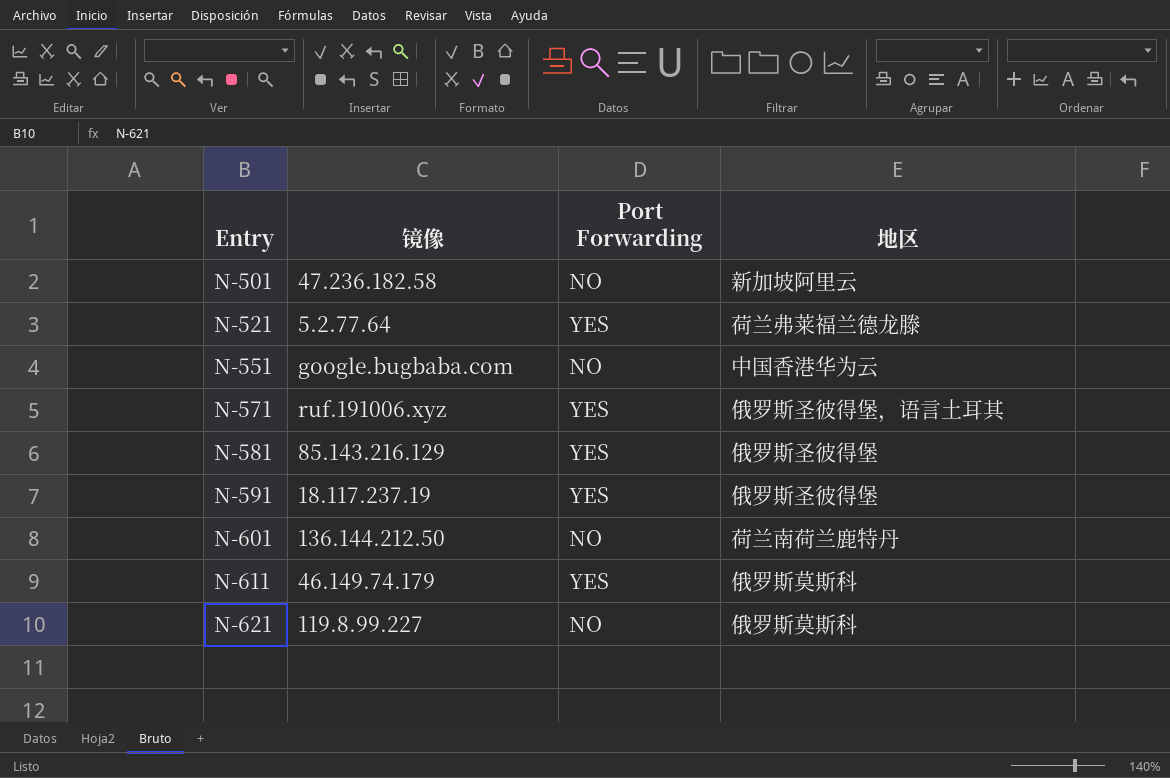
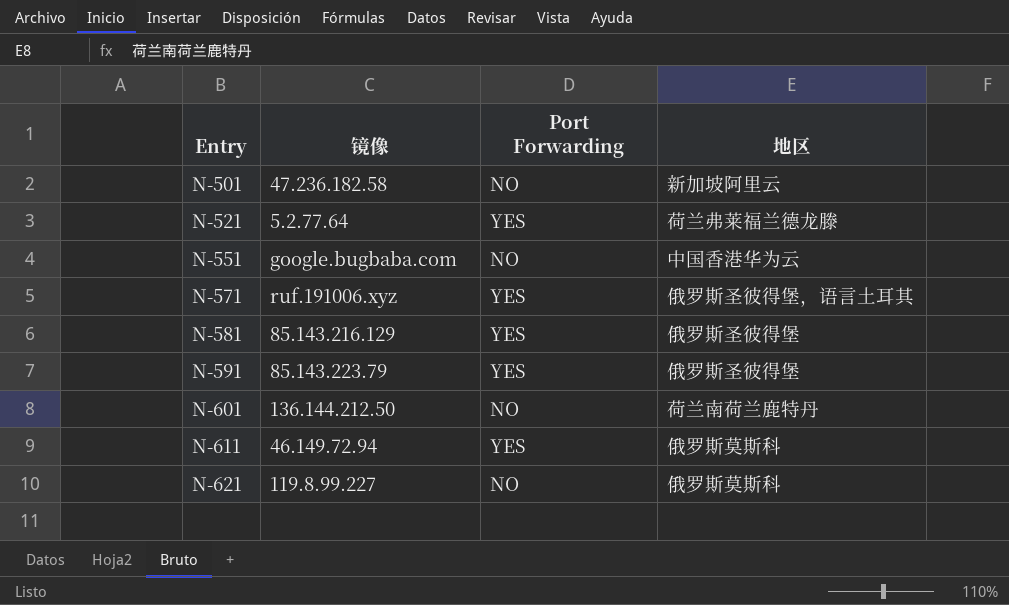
N-591 | 镜像: 18.117.237.19 -> 85.143.223.79
N-611 | 镜像: 46.149.74.179 -> 46.149.72.94

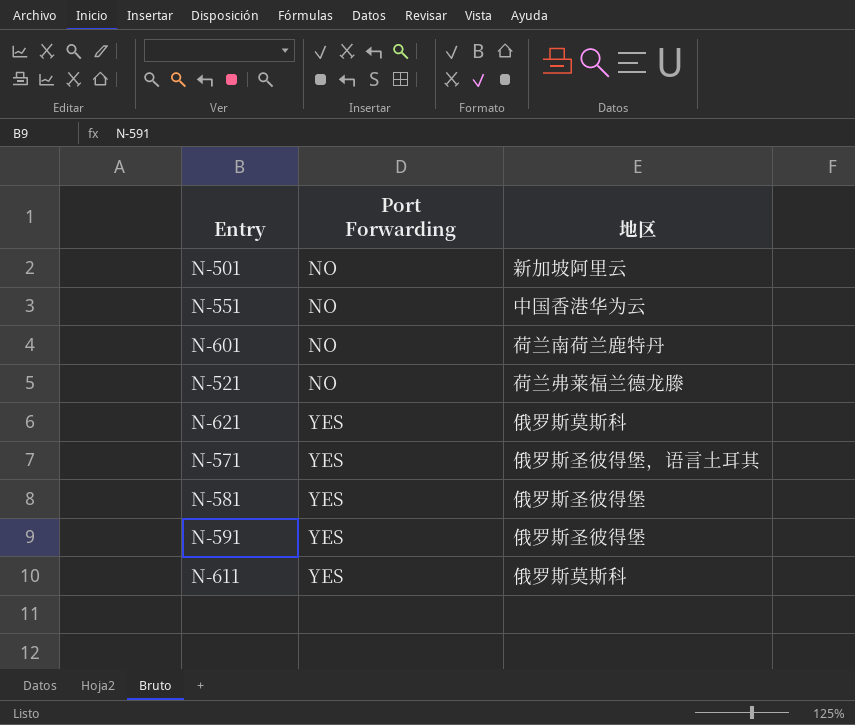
row order: Entry ascending -> Port Forwarding ascending
column 镜像 | position: 2 -> none
N-521 | Port Forwarding: YES -> NO
N-621 | Port Forwarding: NO -> YES

